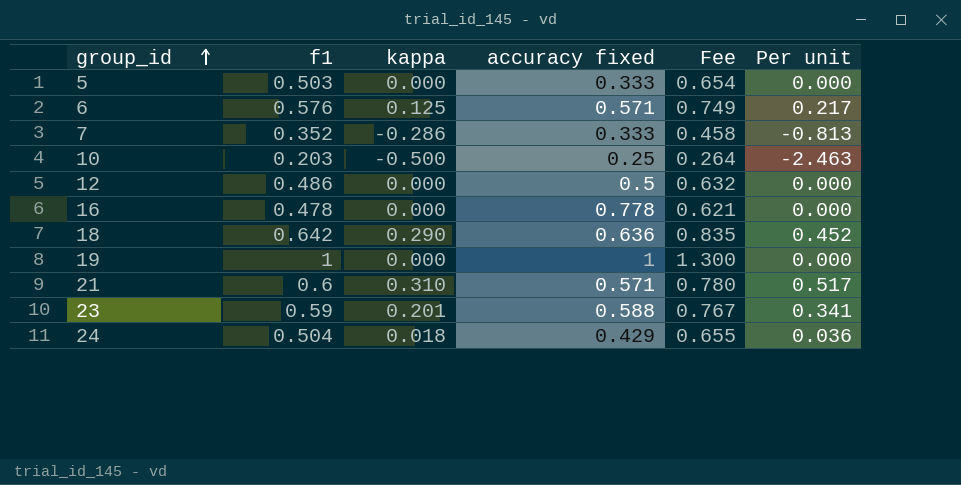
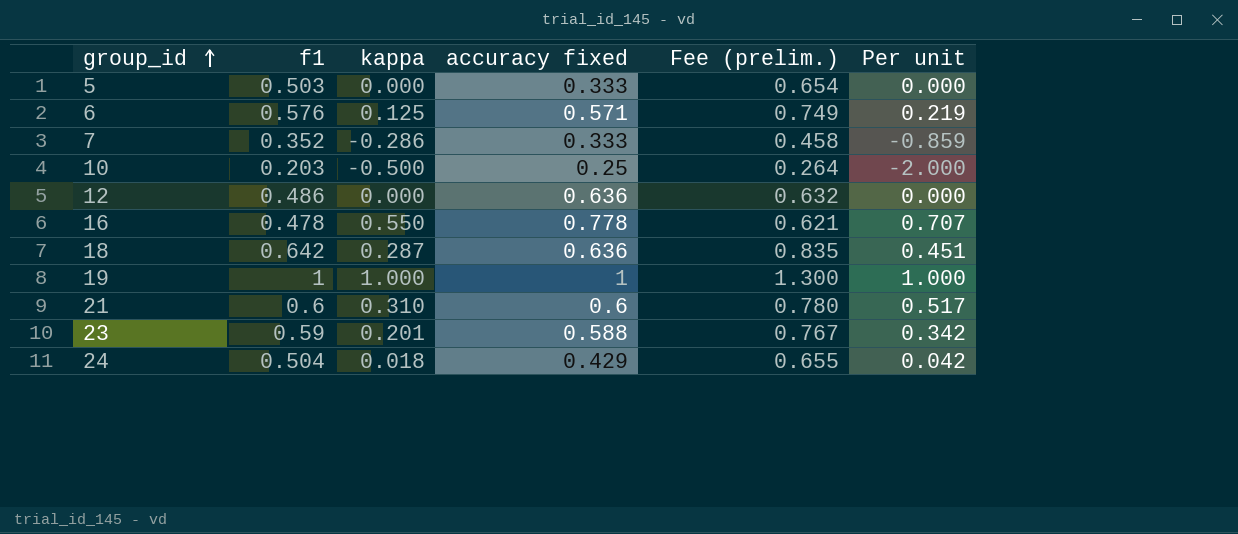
column name: Fee -> Fee (prelim.)
column Per unit | formula: [kappa] / [f1] -> [kappa] / [accuracy fixed]
12 | accuracy fixed: 0.5 -> 0.636
16 | kappa: 0.000 -> 0.550
18 | kappa: 0.290 -> 0.287
19 | kappa: 0.000 -> 1.000
21 | accuracy fixed: 0.571 -> 0.6

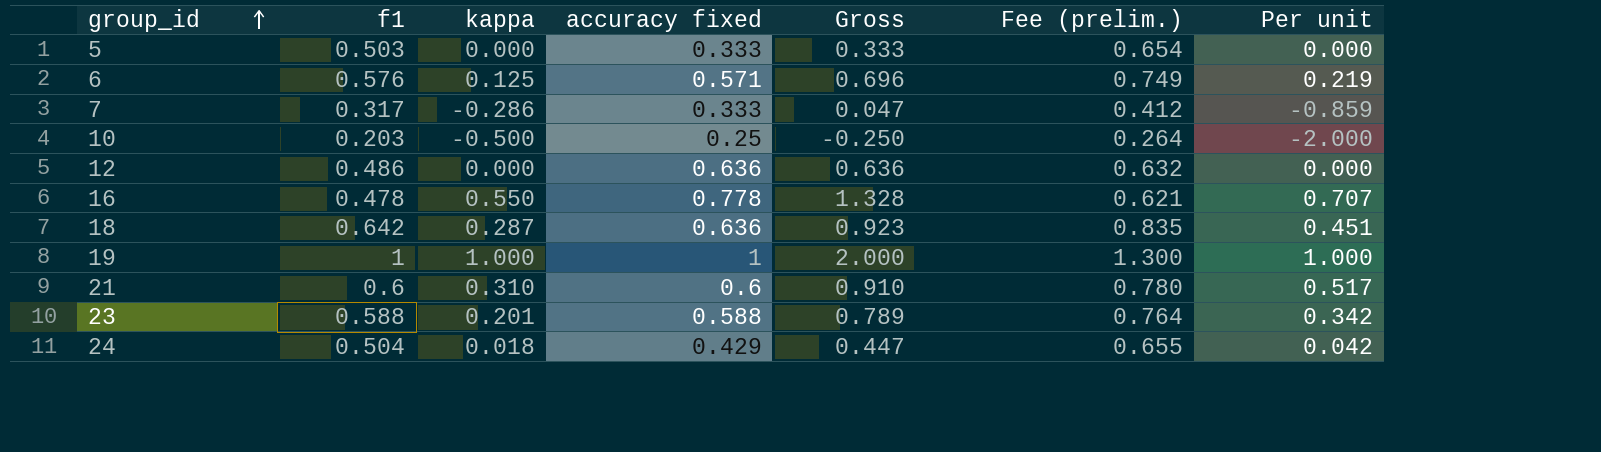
column Gross | formula: none -> [kappa] + [accuracy fixed]
7 | f1: 0.352 -> 0.317
7 | Fee (prelim.): 0.458 -> 0.412
23 | f1: 0.59 -> 0.588
23 | Fee (prelim.): 0.767 -> 0.764

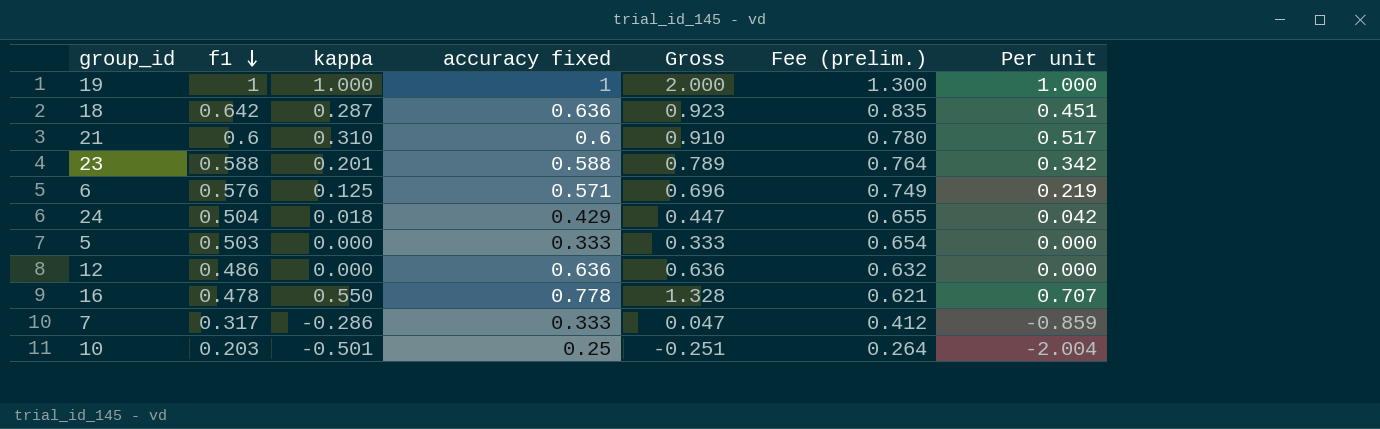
row order: group_id ascending -> f1 descending
10 | kappa: -0.500 -> -0.501
10 | Gross: -0.250 -> -0.251
10 | Per unit: -2.000 -> -2.004

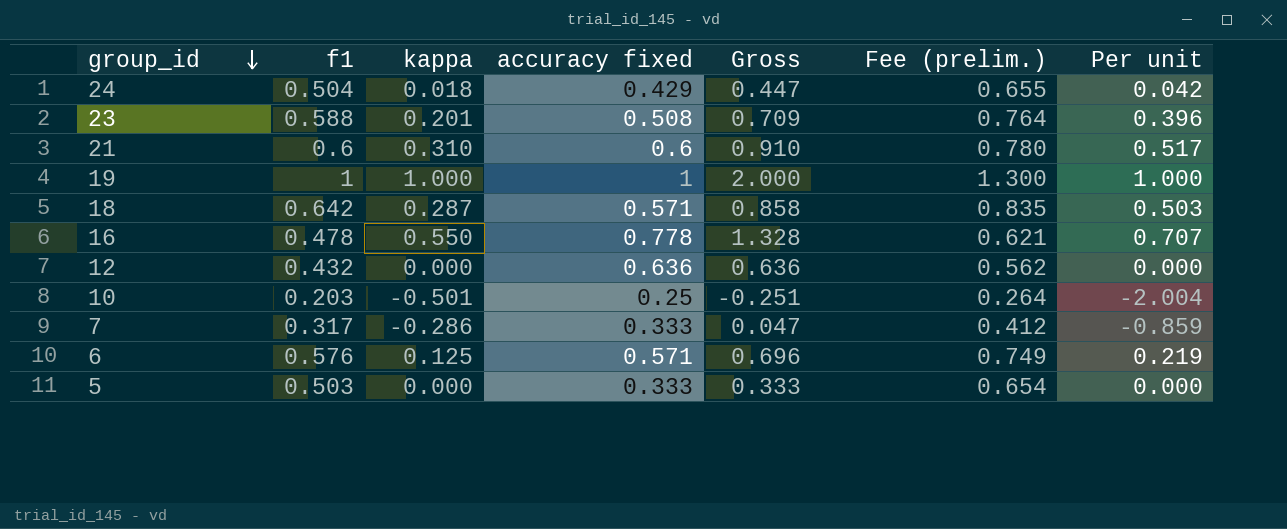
row order: f1 descending -> group_id descending
23 | accuracy fixed: 0.588 -> 0.508
23 | Gross: 0.789 -> 0.709
23 | Per unit: 0.342 -> 0.396
18 | accuracy fixed: 0.636 -> 0.571
18 | Gross: 0.923 -> 0.858
18 | Per unit: 0.451 -> 0.503
12 | f1: 0.486 -> 0.432
12 | Fee (prelim.): 0.632 -> 0.562

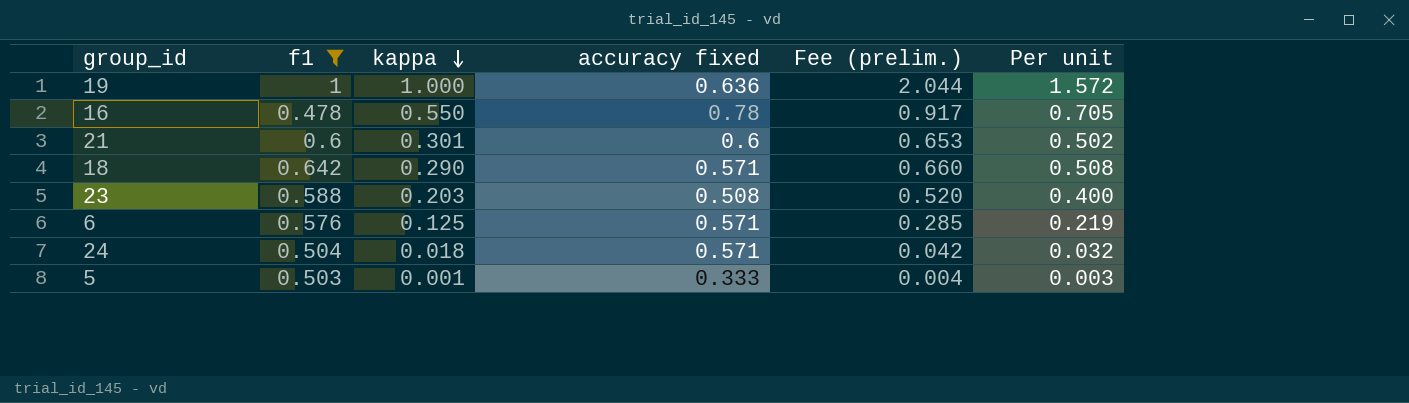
filter: none -> f1 >= 0.478
row order: group_id descending -> kappa descending
column Gross | formula: [kappa] + [accuracy fixed] -> none
column Fee (prelim.) | formula: [f1] * 1.3 -> [Per unit] * 1.3
19 | accuracy fixed: 1 -> 0.636
19 | Per unit: 1.000 -> 1.572
16 | accuracy fixed: 0.778 -> 0.78
16 | Per unit: 0.707 -> 0.705
21 | kappa: 0.310 -> 0.301
21 | Per unit: 0.517 -> 0.502
18 | kappa: 0.287 -> 0.290
18 | Per unit: 0.503 -> 0.508
23 | kappa: 0.201 -> 0.203
23 | Per unit: 0.396 -> 0.400
24 | accuracy fixed: 0.429 -> 0.571
24 | Per unit: 0.042 -> 0.032
5 | kappa: 0.000 -> 0.001
5 | Per unit: 0.000 -> 0.003

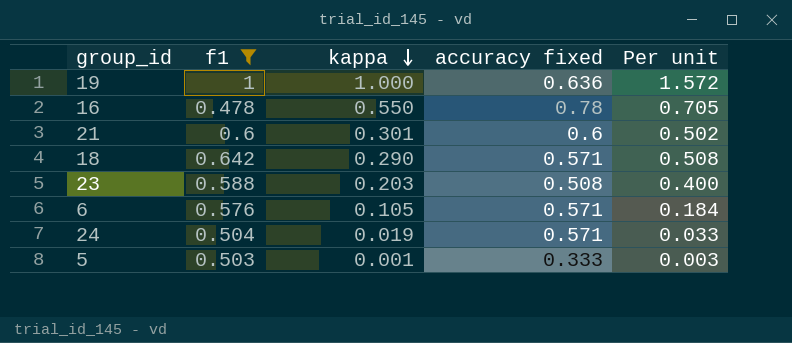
column Fee (prelim.) | formula: [Per unit] * 1.3 -> none
6 | kappa: 0.125 -> 0.105
6 | Per unit: 0.219 -> 0.184
24 | kappa: 0.018 -> 0.019
24 | Per unit: 0.032 -> 0.033

